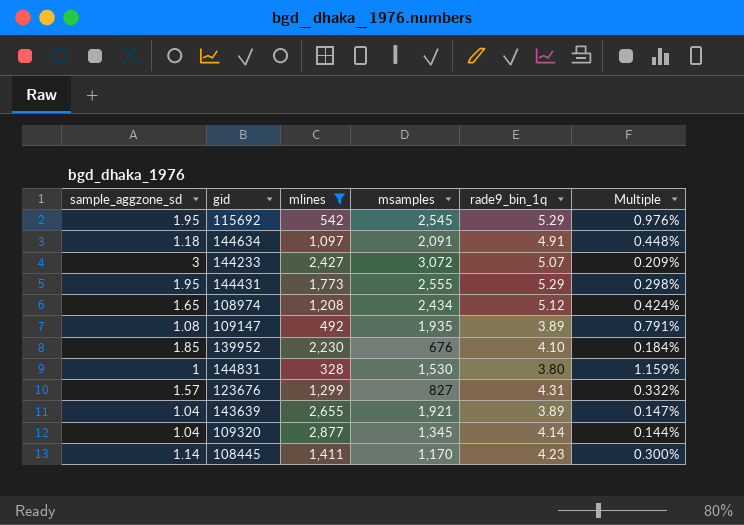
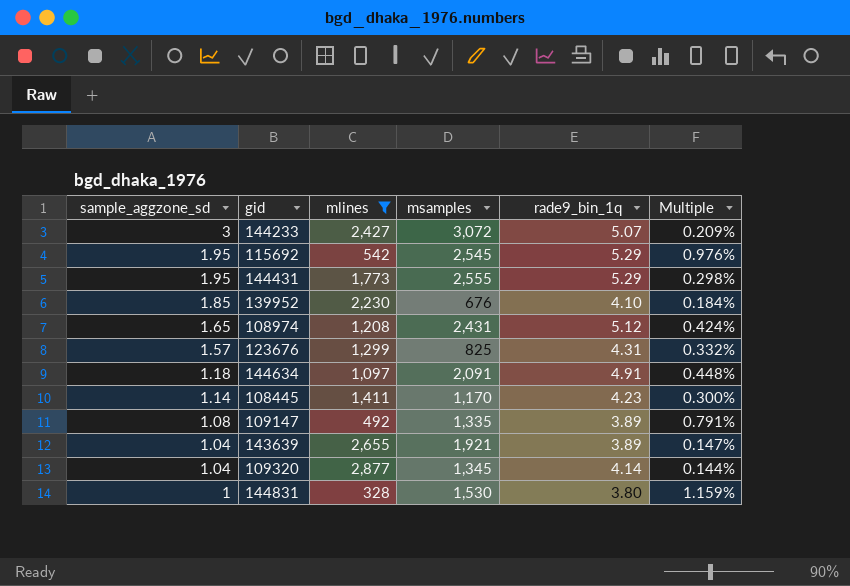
row order: none -> sample_aggzone_sd descending
108974 | msamples: 2,434 -> 2,431
123676 | msamples: 827 -> 825
109147 | msamples: 1,935 -> 1,335

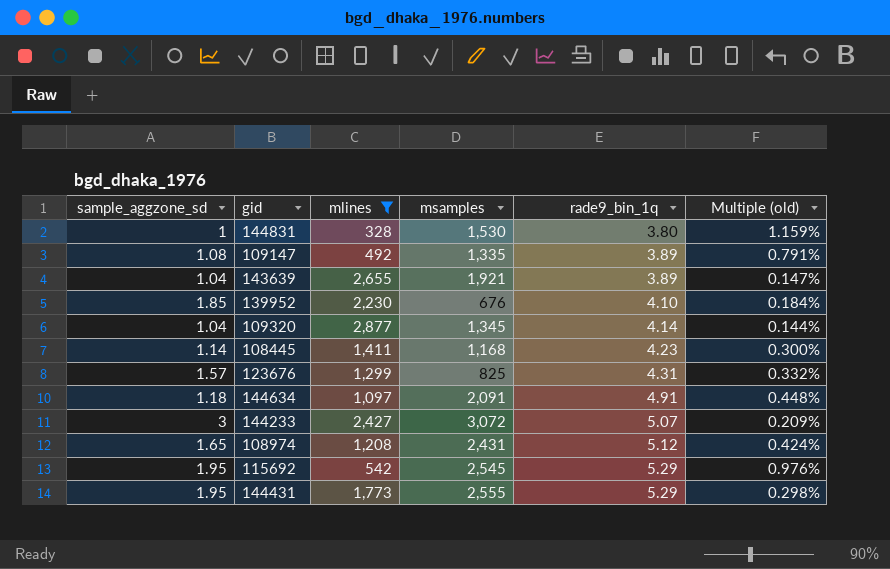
row order: sample_aggzone_sd descending -> rade9_bin_1q ascending
column name: Multiple -> Multiple (old)
108445 | msamples: 1,170 -> 1,168

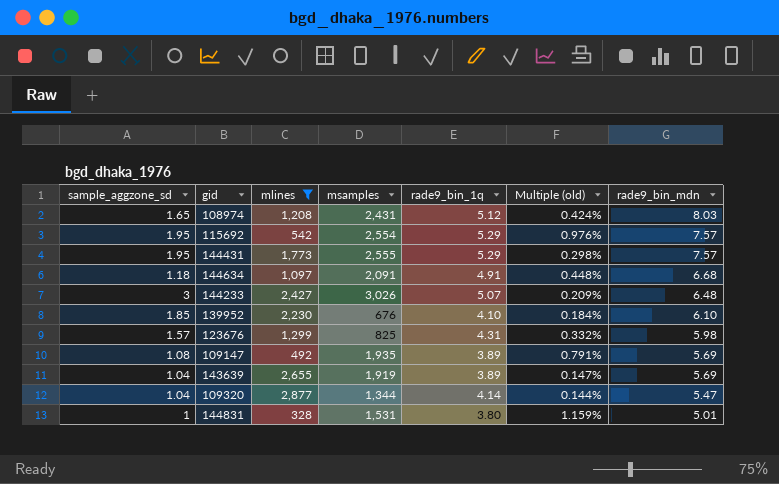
row order: rade9_bin_1q ascending -> rade9_bin_mdn descending
column rade9_bin_mdn | position: none -> 7
row 108445: 1.14 | 1,411 | 1,168 | 4.23 | 0.300% -> none
115692 | msamples: 2,545 -> 2,554
144233 | msamples: 3,072 -> 3,026
109147 | msamples: 1,335 -> 1,935
143639 | msamples: 1,921 -> 1,919
109320 | msamples: 1,345 -> 1,344
144831 | msamples: 1,530 -> 1,531

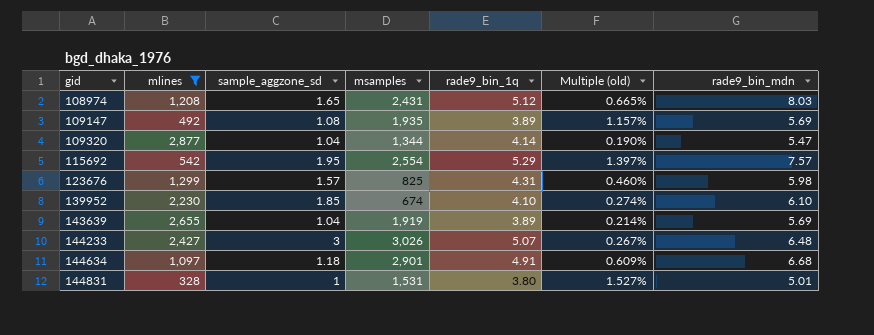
row order: rade9_bin_mdn descending -> gid ascending
column sample_aggzone_sd | position: 1 -> 3
column Multiple (old) | formula: [rade9_bin_1q] / [mlines] -> [rade9_bin_mdn] / [mlines]
row 144431: 1.95 | 1,773 | 2,555 | 5.29 | 0.298% | 7.57 -> none
139952 | msamples: 676 -> 674
144634 | msamples: 2,091 -> 2,901

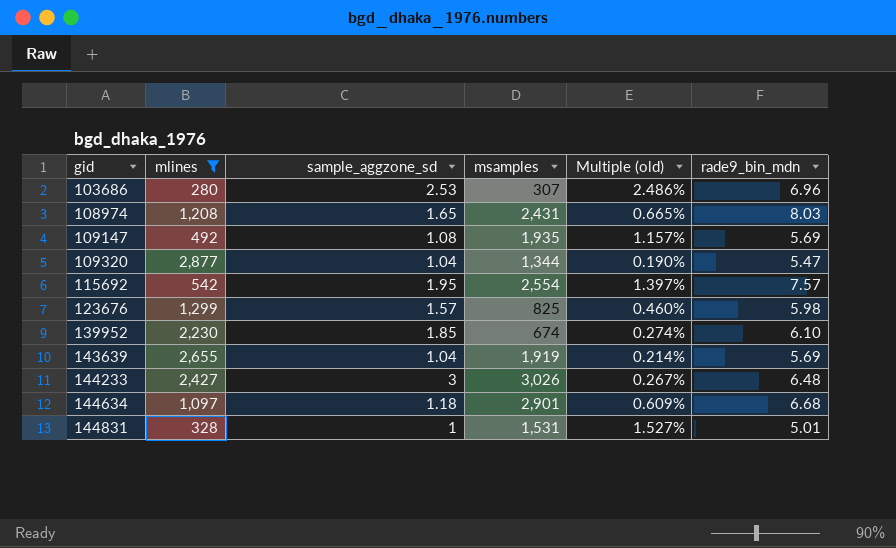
column rade9_bin_1q | position: 5 -> none
row 103686: none -> 280 | 2.53 | 307 | 2.486% | 6.96

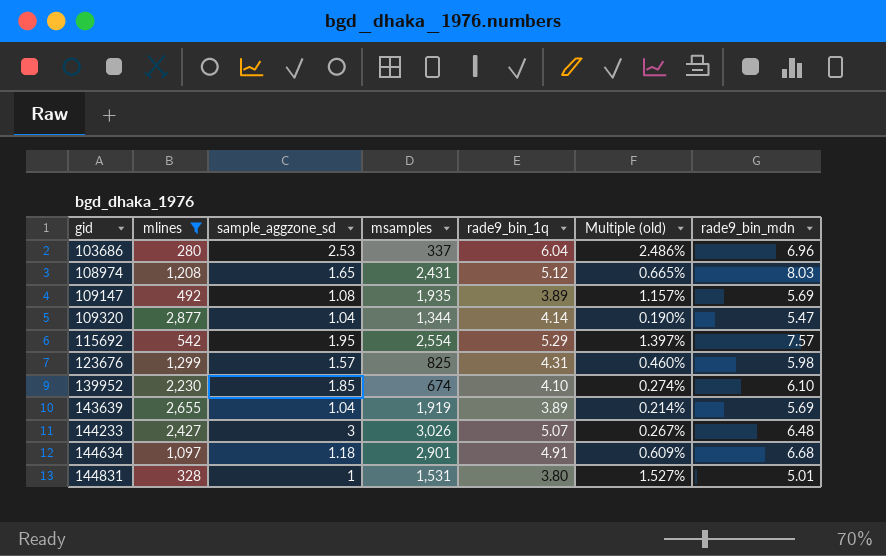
column rade9_bin_1q | position: none -> 5
103686 | msamples: 307 -> 337

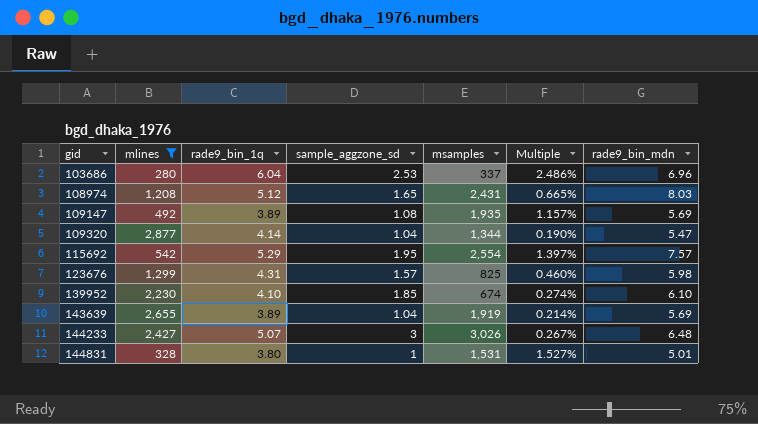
column rade9_bin_1q | position: 5 -> 3
column name: Multiple (old) -> Multiple
row 144634: 1,097 | 1.18 | 2,901 | 4.91 | 0.609% | 6.68 -> none

